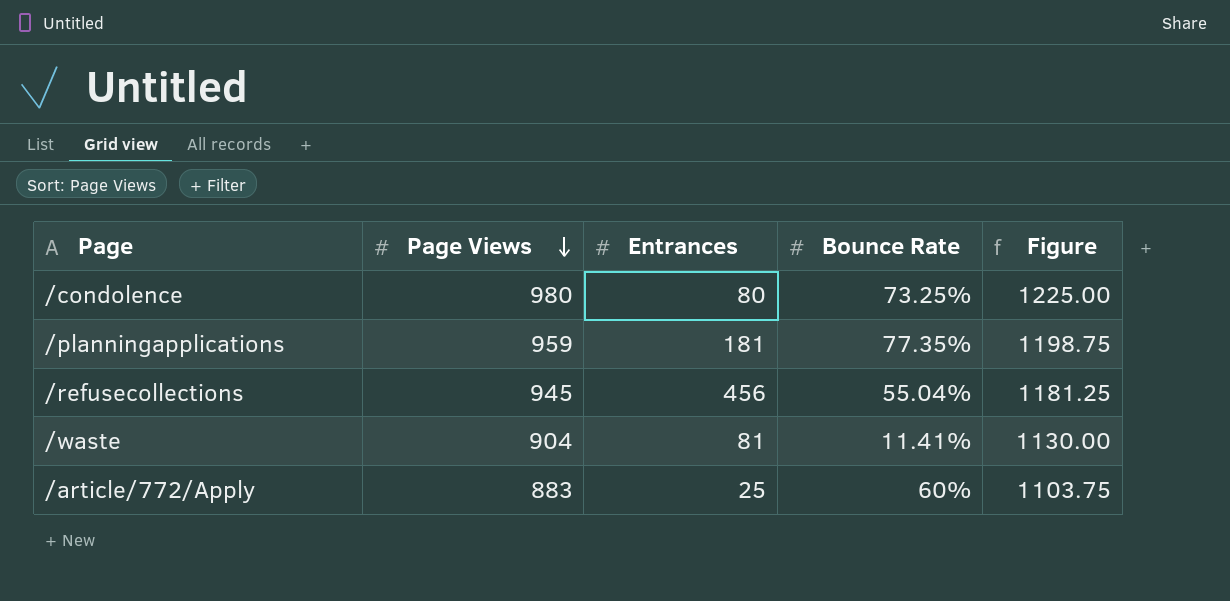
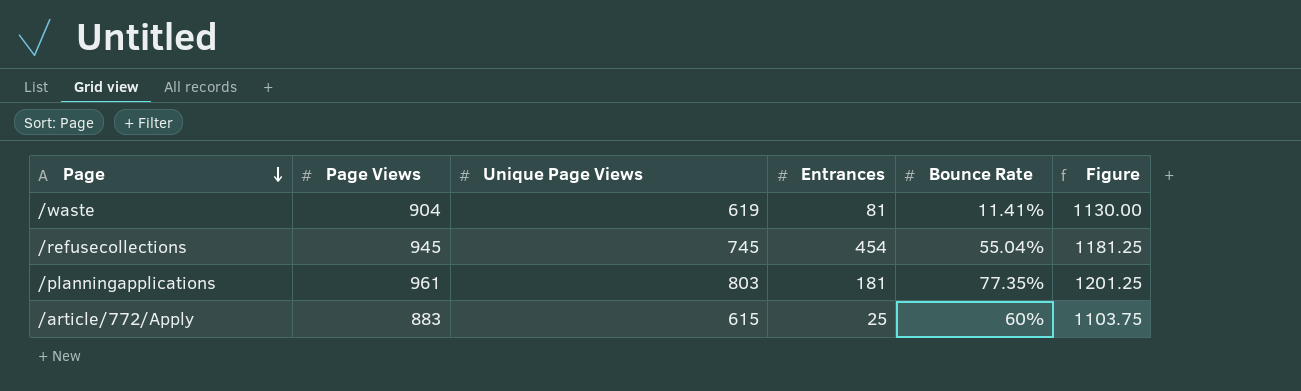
row order: Page Views descending -> Page descending
column Unique Page Views | position: none -> 3
row /condolence: 980 | 80 | 73.25% | 1225.00 -> none
/refusecollections | Entrances: 456 -> 454
/planningapplications | Page Views: 959 -> 961
/planningapplications | Figure: 1198.75 -> 1201.25

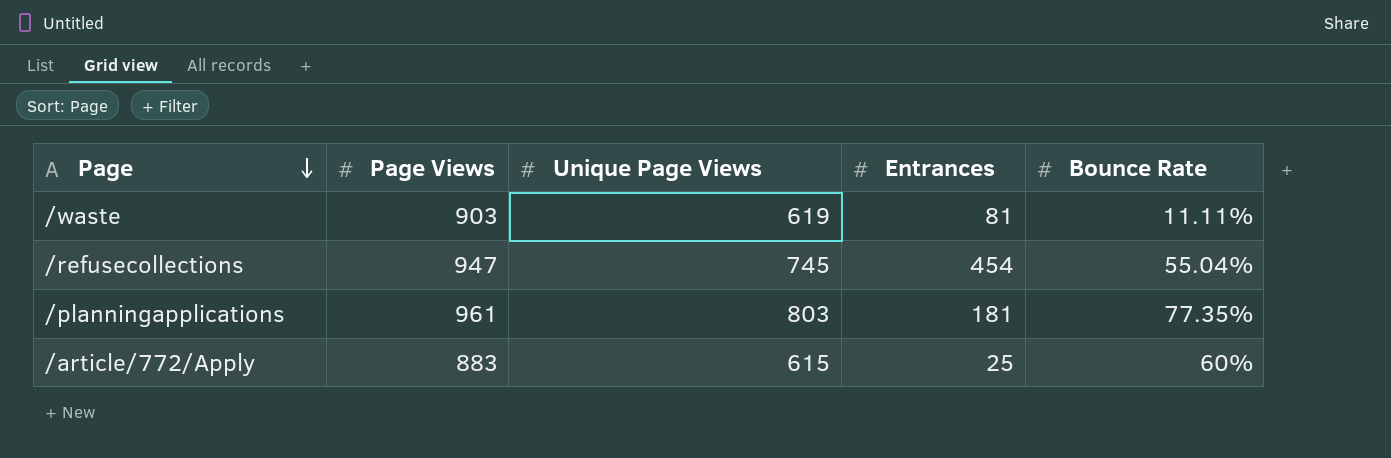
column Figure | formula: [Page Views] * 1.25 -> none
/waste | Page Views: 904 -> 903
/waste | Bounce Rate: 11.41% -> 11.11%
/refusecollections | Page Views: 945 -> 947

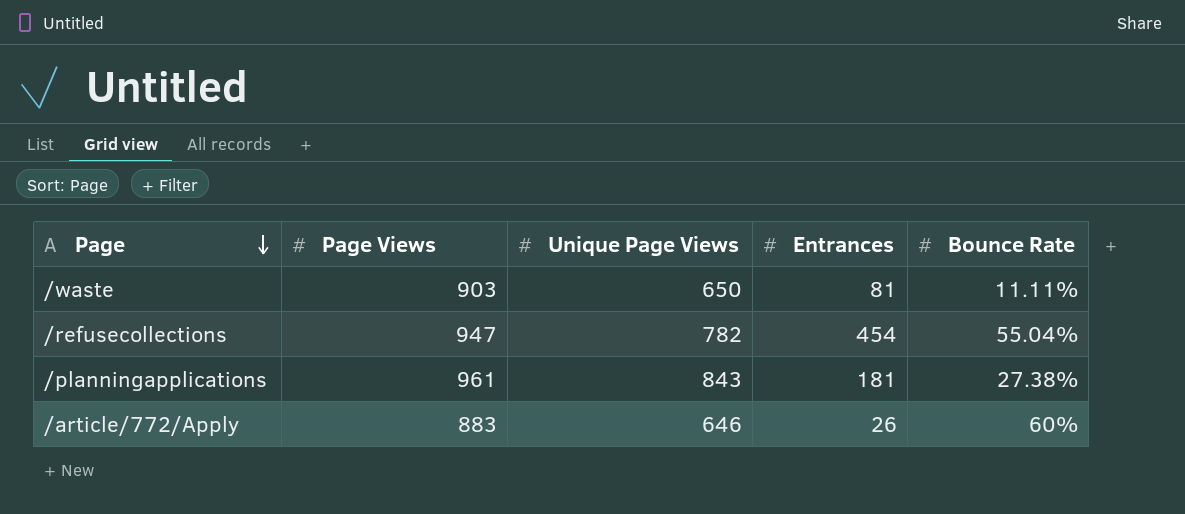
/waste | Unique Page Views: 619 -> 650
/refusecollections | Unique Page Views: 745 -> 782
/planningapplications | Unique Page Views: 803 -> 843
/planningapplications | Bounce Rate: 77.35% -> 27.38%
/article/772/Apply | Unique Page Views: 615 -> 646
/article/772/Apply | Entrances: 25 -> 26

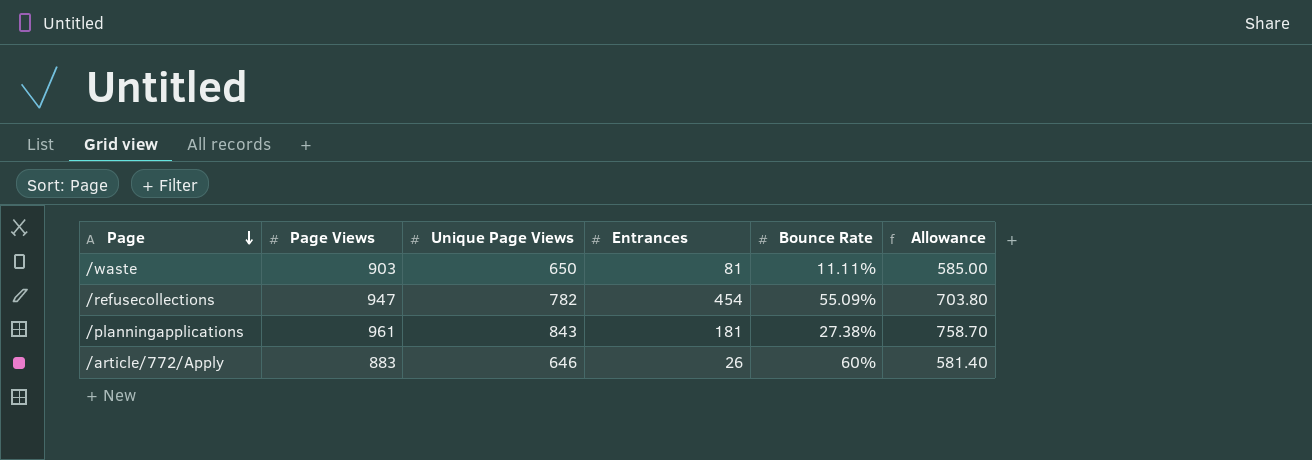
column Allowance | formula: none -> [Unique Page Views] * 0.9
/refusecollections | Bounce Rate: 55.04% -> 55.09%

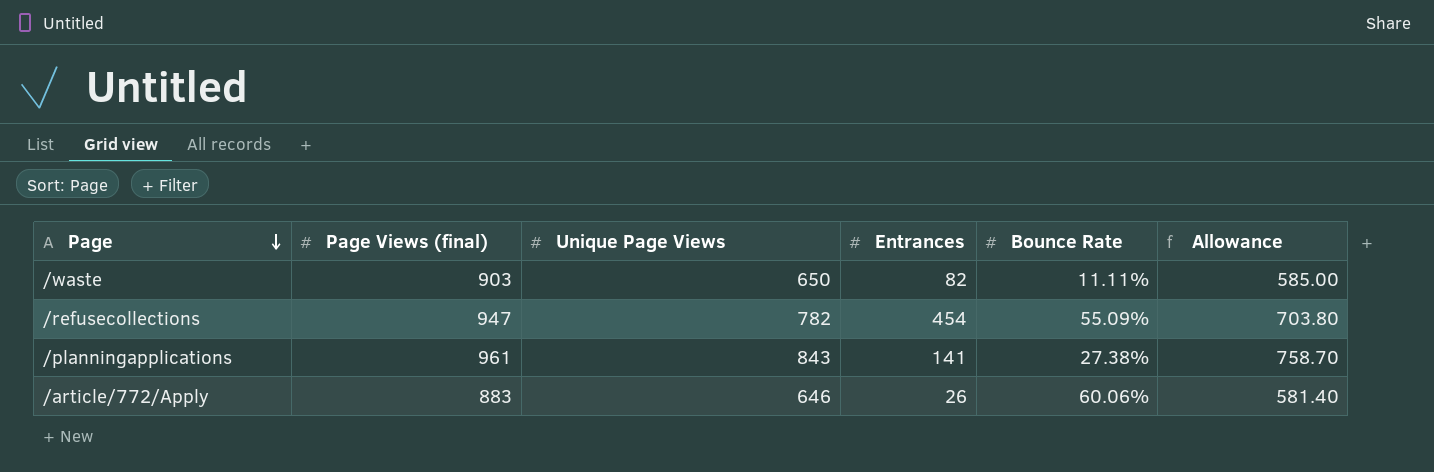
column name: Page Views -> Page Views (final)
/waste | Entrances: 81 -> 82
/planningapplications | Entrances: 181 -> 141
/article/772/Apply | Bounce Rate: 60% -> 60.06%

